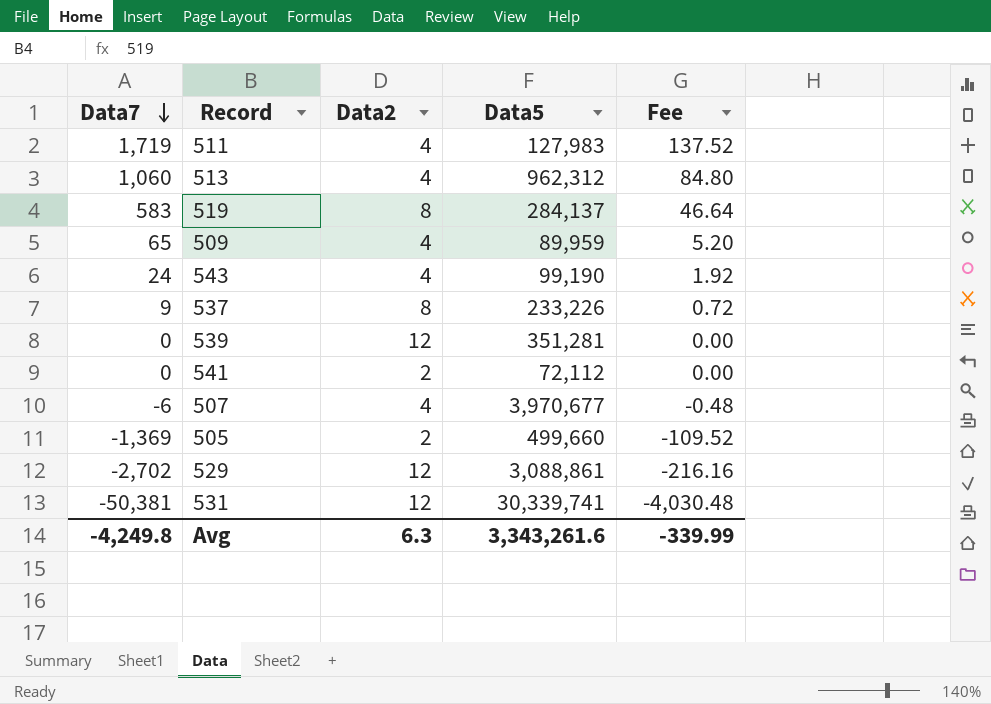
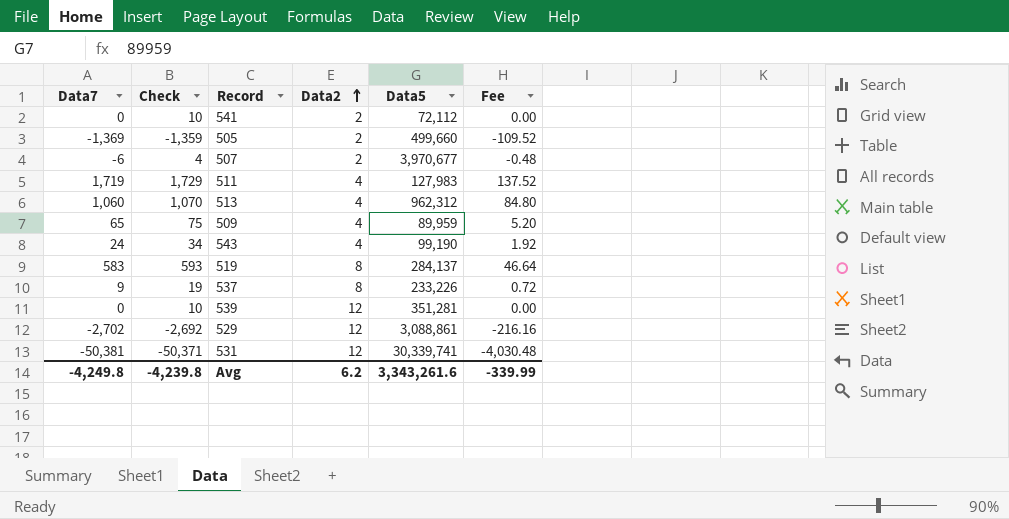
row order: Data7 descending -> Data2 ascending
column Check | formula: none -> [Data7] + 10
507 | Data2: 4 -> 2
Avg | Data2: 6.3 -> 6.2

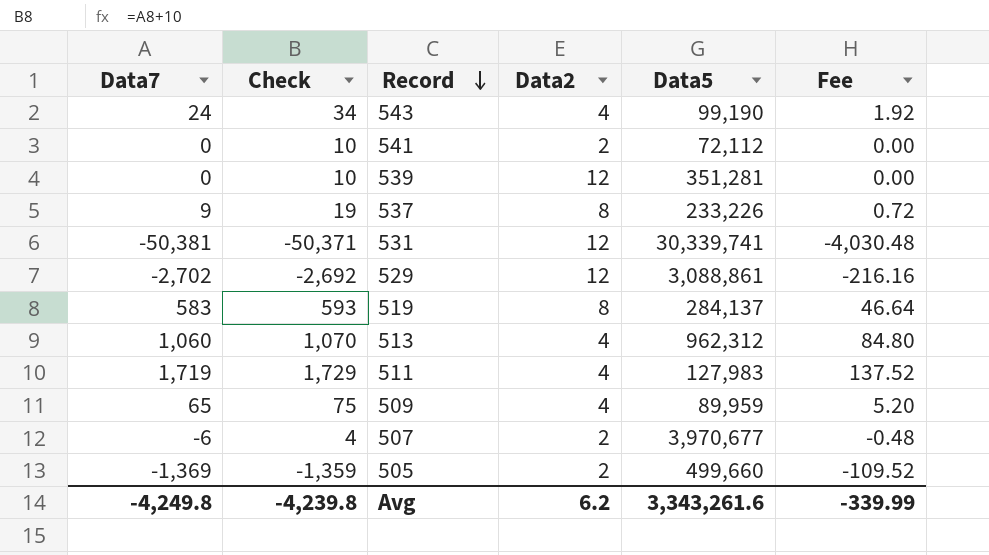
row order: Data2 ascending -> Record descending

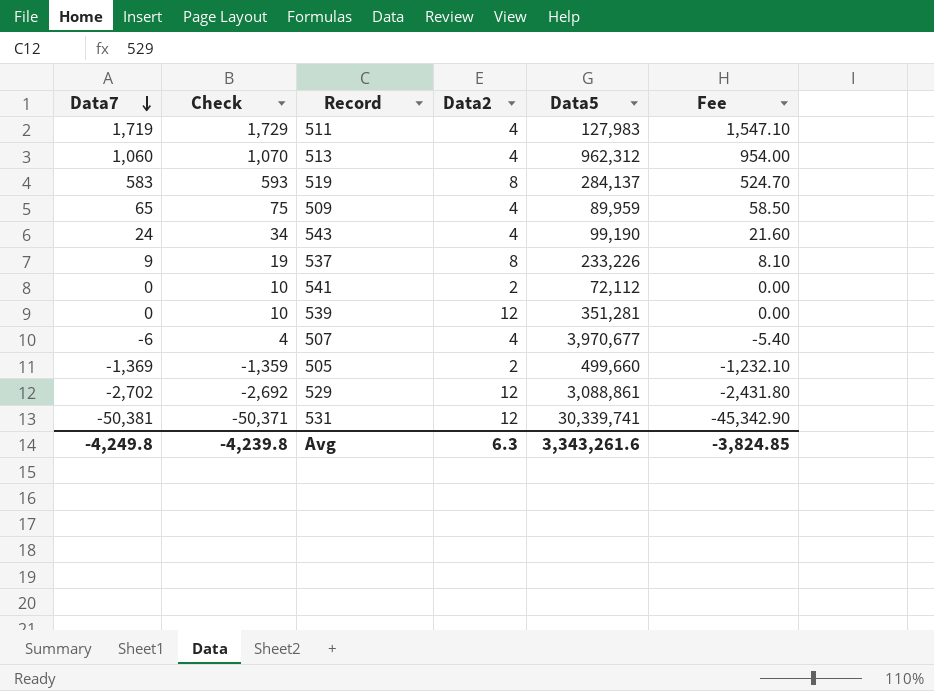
row order: Record descending -> Data7 descending
column Fee | formula: [Data7] * 0.08 -> [Data7] * 0.9
507 | Data2: 2 -> 4
Avg | Data2: 6.2 -> 6.3
Avg | Fee: -339.99 -> -3,824.85

